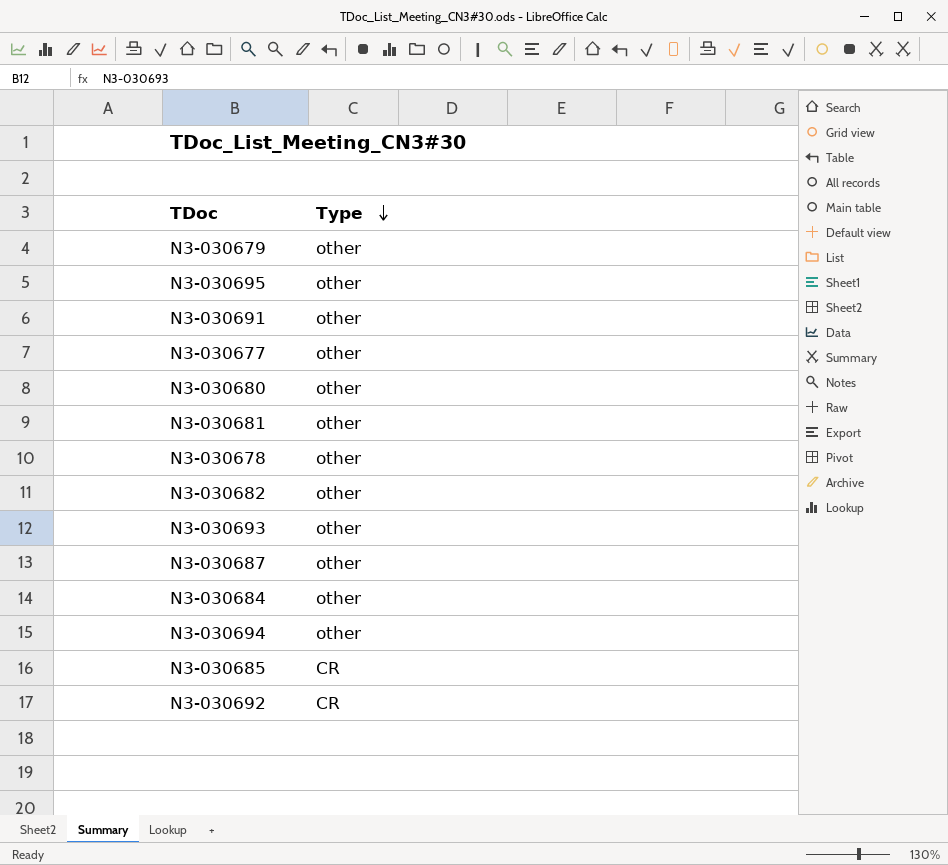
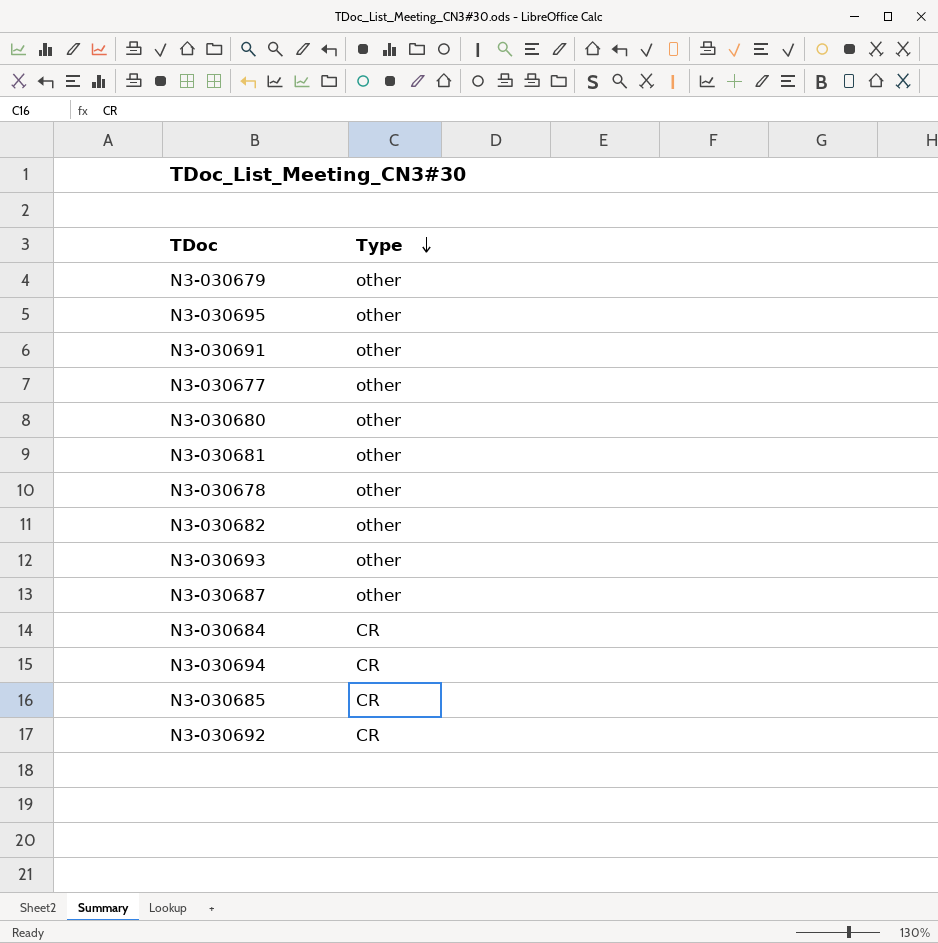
N3-030684 | Type: other -> CR
N3-030694 | Type: other -> CR

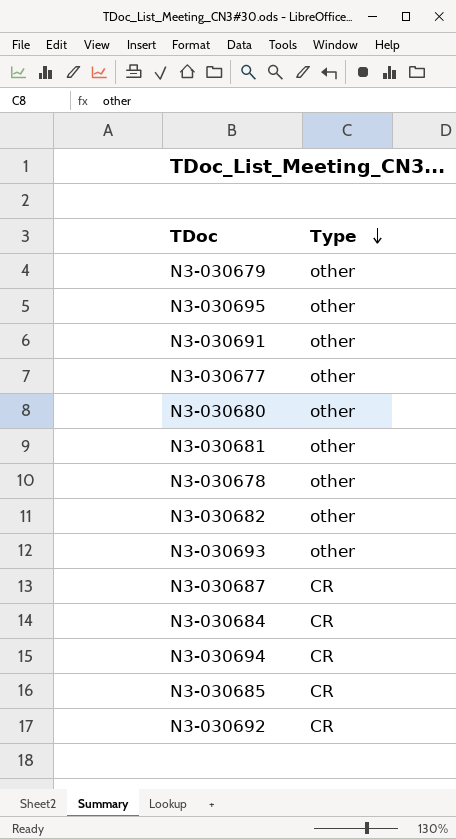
N3-030687 | Type: other -> CR

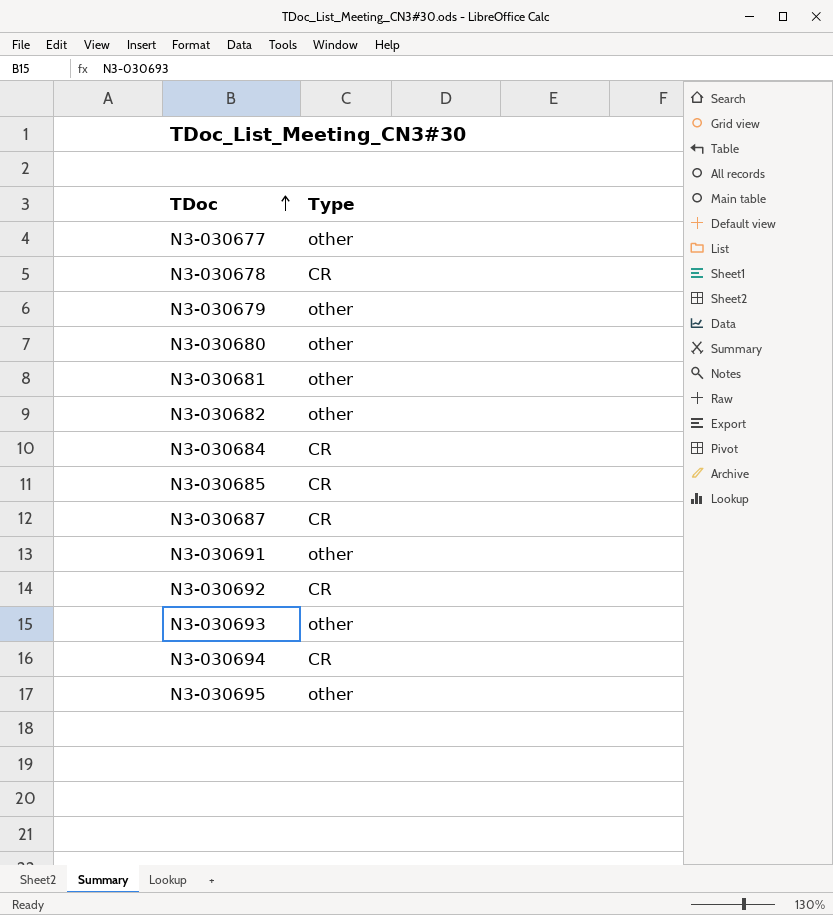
row order: Type descending -> TDoc ascending
N3-030678 | Type: other -> CR

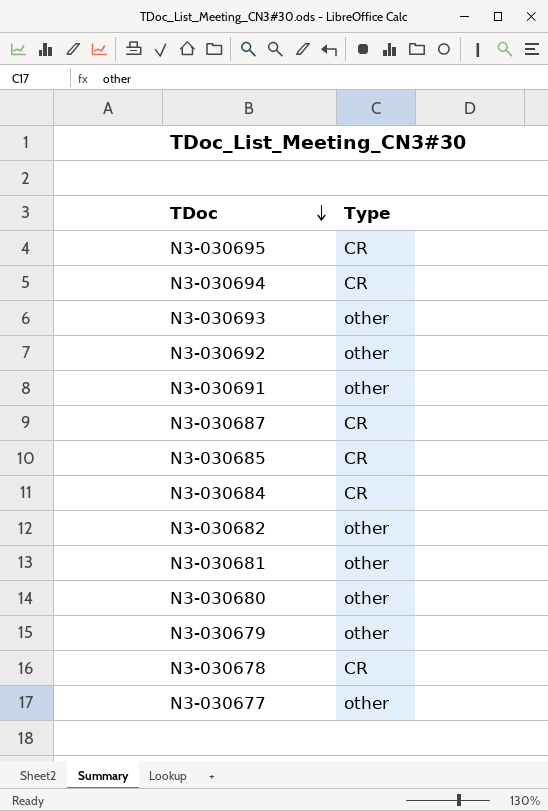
row order: TDoc ascending -> TDoc descending
N3-030695 | Type: other -> CR
N3-030692 | Type: CR -> other

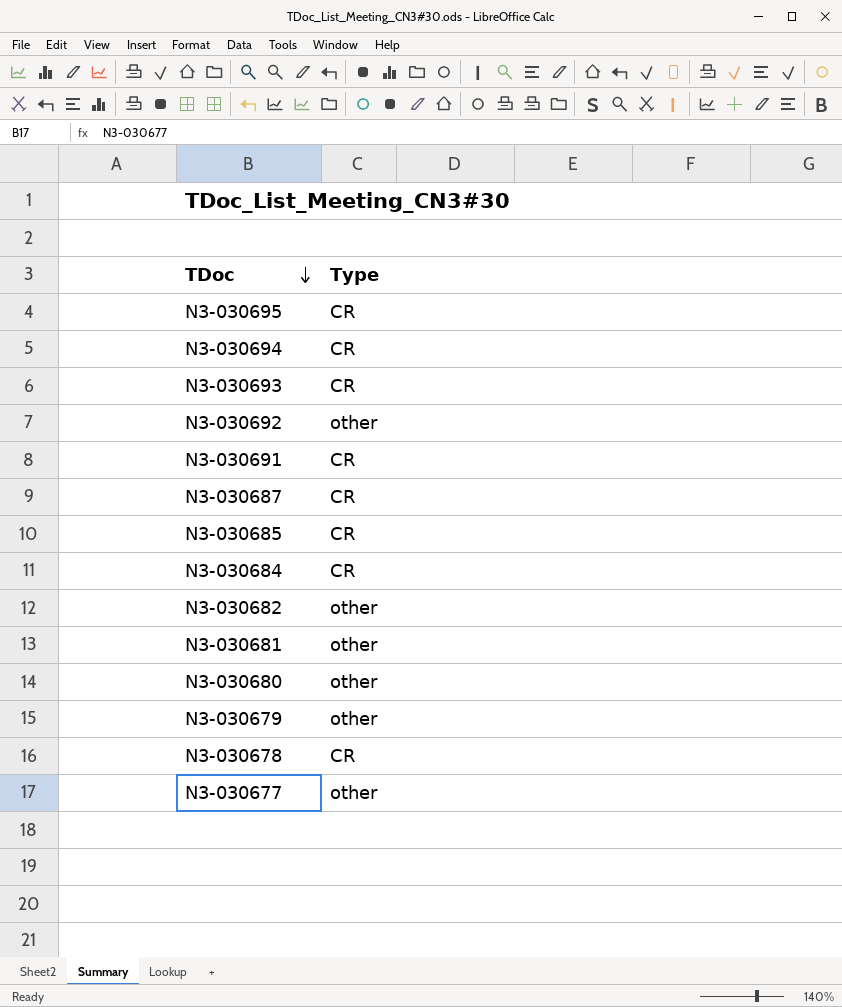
N3-030693 | Type: other -> CR
N3-030691 | Type: other -> CR

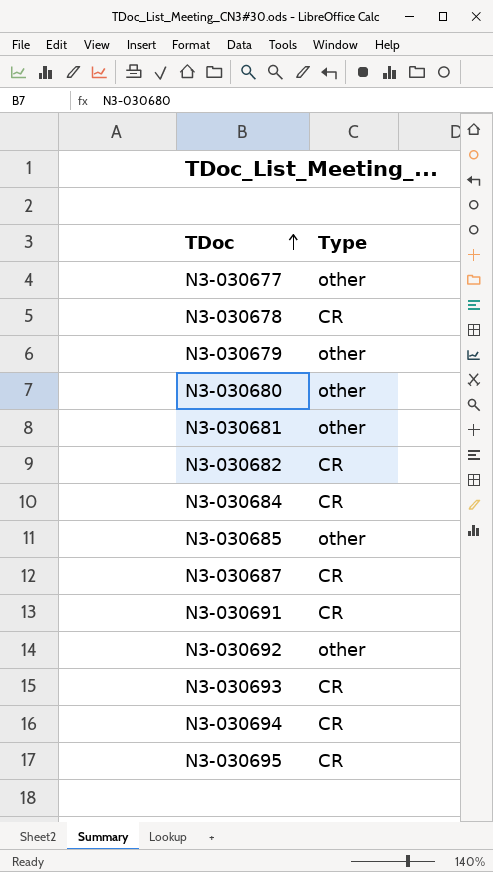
row order: TDoc descending -> TDoc ascending
N3-030682 | Type: other -> CR
N3-030685 | Type: CR -> other

